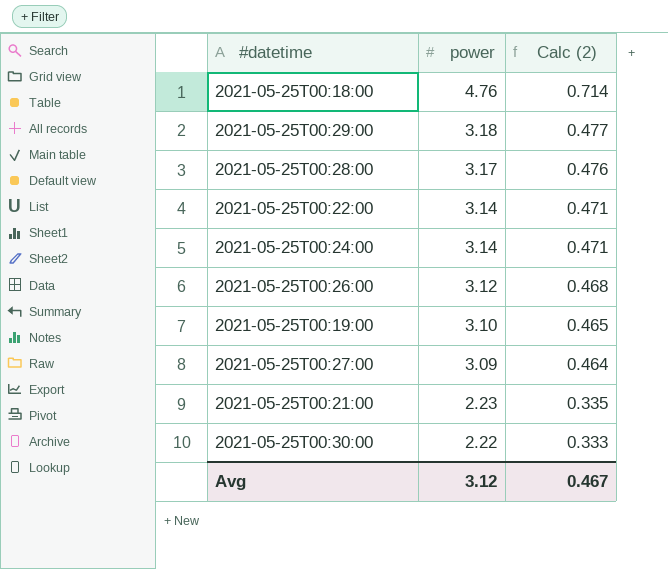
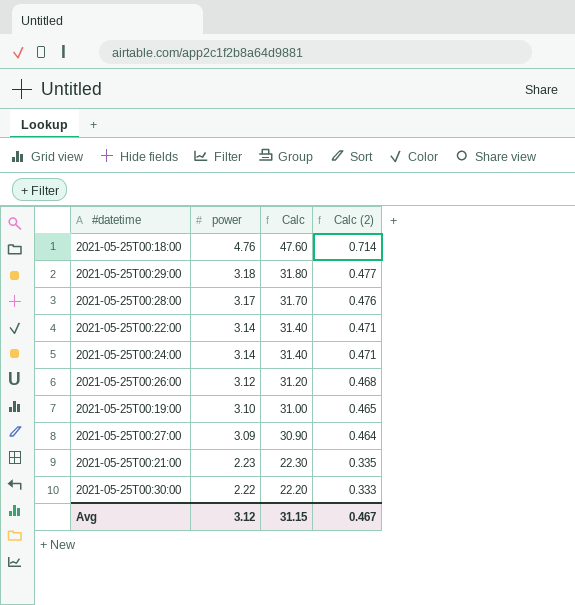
column Calc | formula: none -> [power] * 10

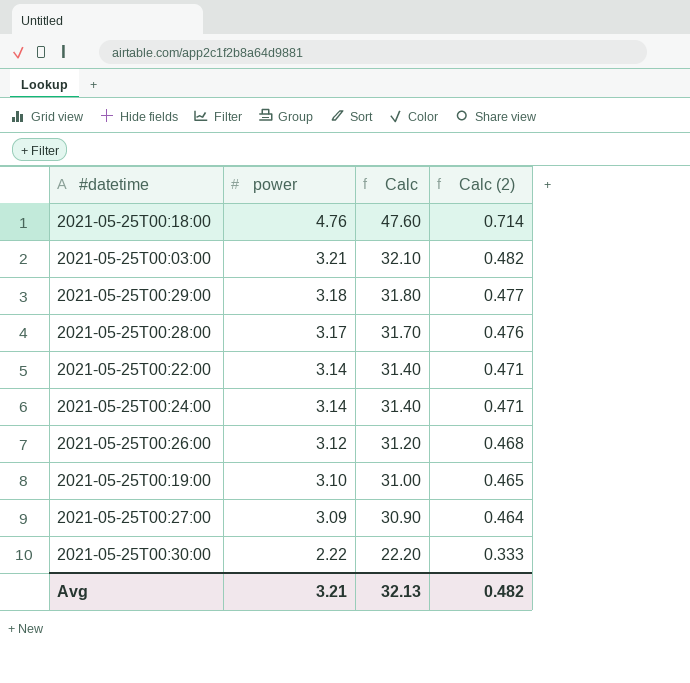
row 2021-05-25T00:21:00: 2.23 | 22.30 | 0.335 -> none
row 2021-05-25T00:03:00: none -> 3.21 | 32.10 | 0.482
Avg | power: 3.12 -> 3.21
Avg | Calc: 31.15 -> 32.13
Avg | Calc (2): 0.467 -> 0.482

